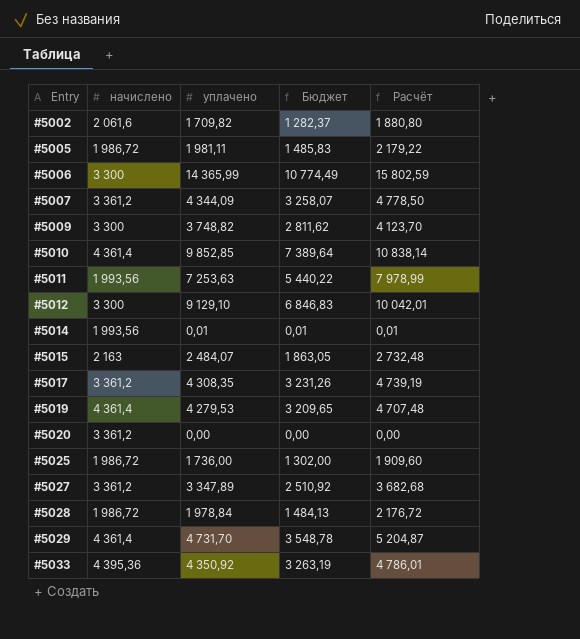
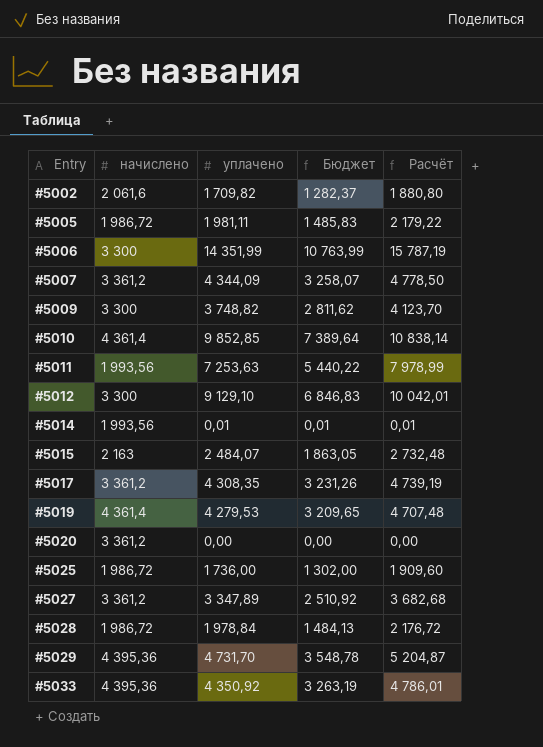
#5006 | уплачено: 14 365,99 -> 14 351,99
#5006 | Бюджет: 10 774,49 -> 10 763,99
#5006 | Расчёт: 15 802,59 -> 15 787,19
#5029 | начислено: 4 361,4 -> 4 395,36

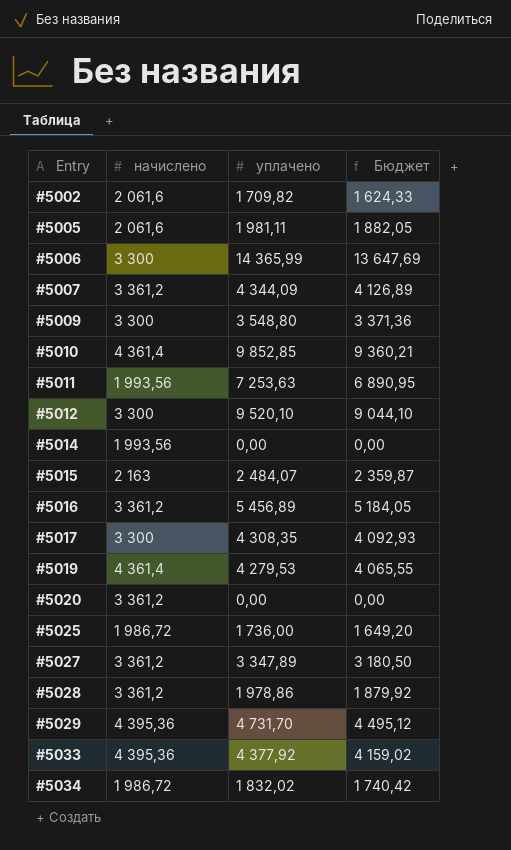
column Расчёт | formula: [уплачено] * 1,1 -> none
column Бюджет | formula: [уплачено] * 0,75 -> [уплачено] * 0,95
#5005 | начислено: 1 986,72 -> 2 061,6
#5006 | уплачено: 14 351,99 -> 14 365,99
#5009 | уплачено: 3 748,82 -> 3 548,80
#5012 | уплачено: 9 129,10 -> 9 520,10
#5014 | уплачено: 0,01 -> 0,00
row #5016: none -> 3 361,2 | 5 456,89 | 5 184,05
#5017 | начислено: 3 361,2 -> 3 300
#5028 | начислено: 1 986,72 -> 3 361,2
#5028 | уплачено: 1 978,84 -> 1 978,86
#5033 | уплачено: 4 350,92 -> 4 377,92
row #5034: none -> 1 986,72 | 1 832,02 | 1 740,42

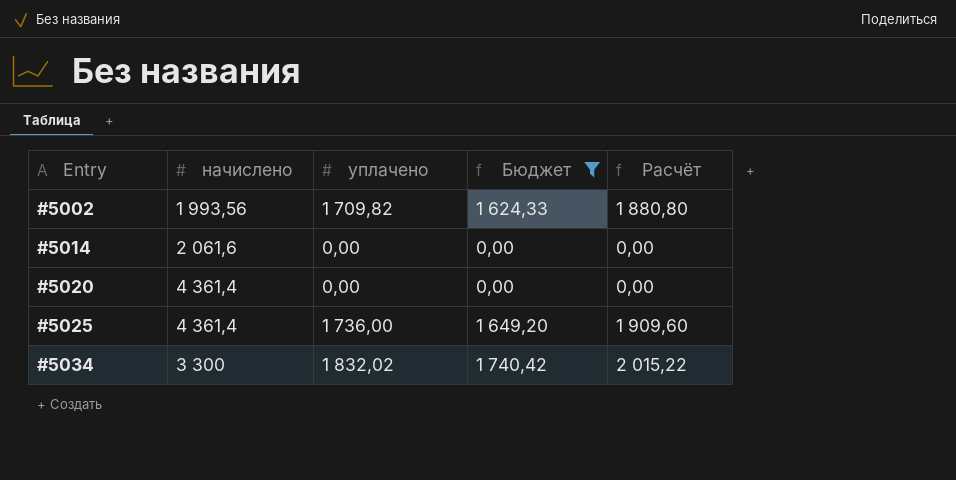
filter: none -> Бюджет <= 1 740,42
column Расчёт | formula: none -> [уплачено] * 1,1
#5002 | начислено: 2 061,6 -> 1 993,56
#5014 | начислено: 1 993,56 -> 2 061,6
#5020 | начислено: 3 361,2 -> 4 361,4
#5025 | начислено: 1 986,72 -> 4 361,4
#5034 | начислено: 1 986,72 -> 3 300

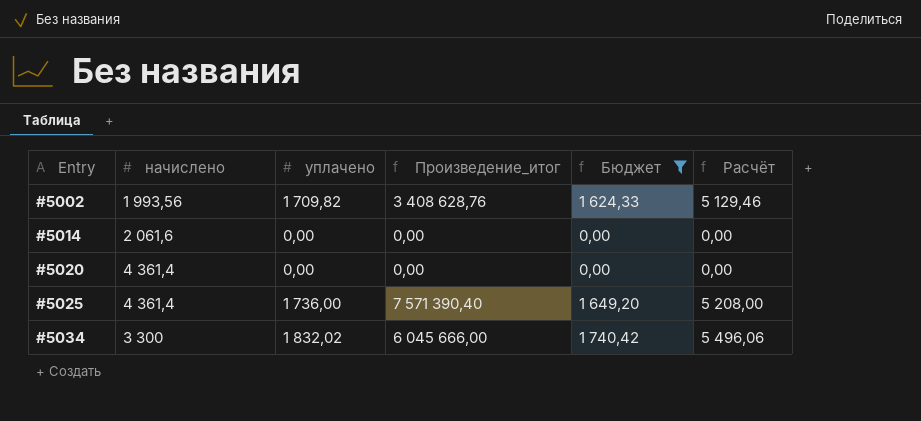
column Произведение_итог | formula: none -> [начислено] * [уплачено]
column Расчёт | formula: [уплачено] * 1,1 -> [уплачено] * 3

